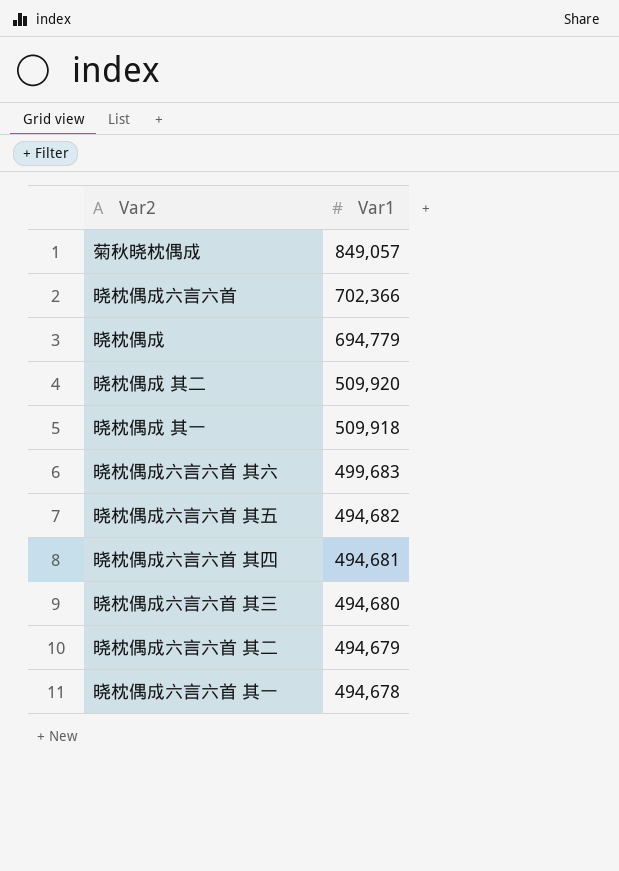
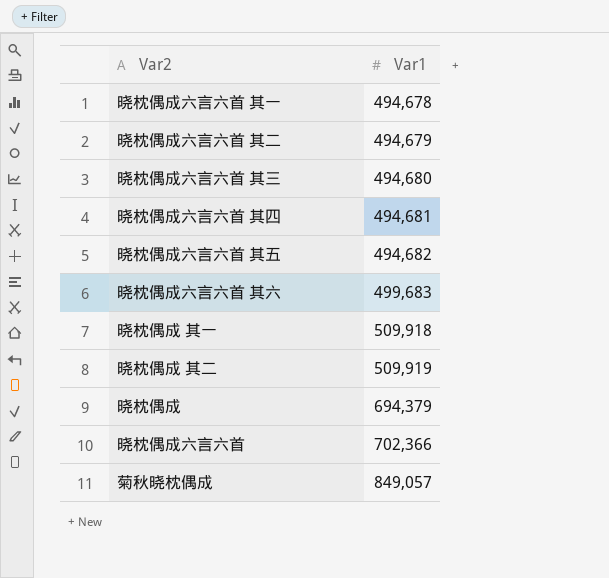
row order: Var1 descending -> Var1 ascending
晓枕偶成 其二 | Var1: 509,920 -> 509,919
晓枕偶成 | Var1: 694,779 -> 694,379

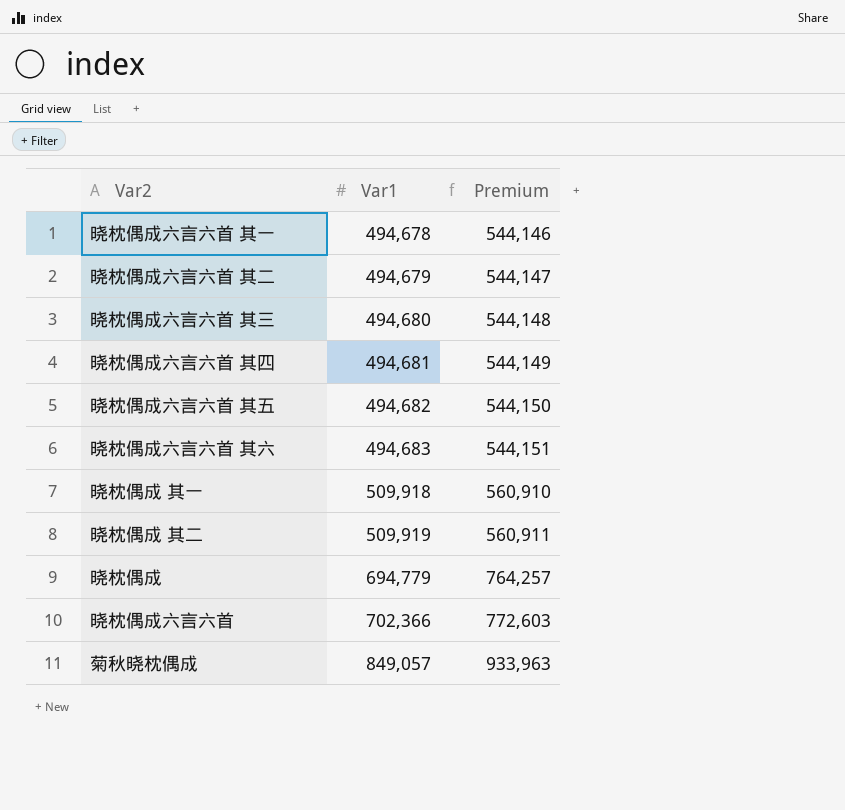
column Premium | formula: none -> [Var1] * 1.1
晓枕偶成六言六首 其六 | Var1: 499,683 -> 494,683
晓枕偶成 | Var1: 694,379 -> 694,779

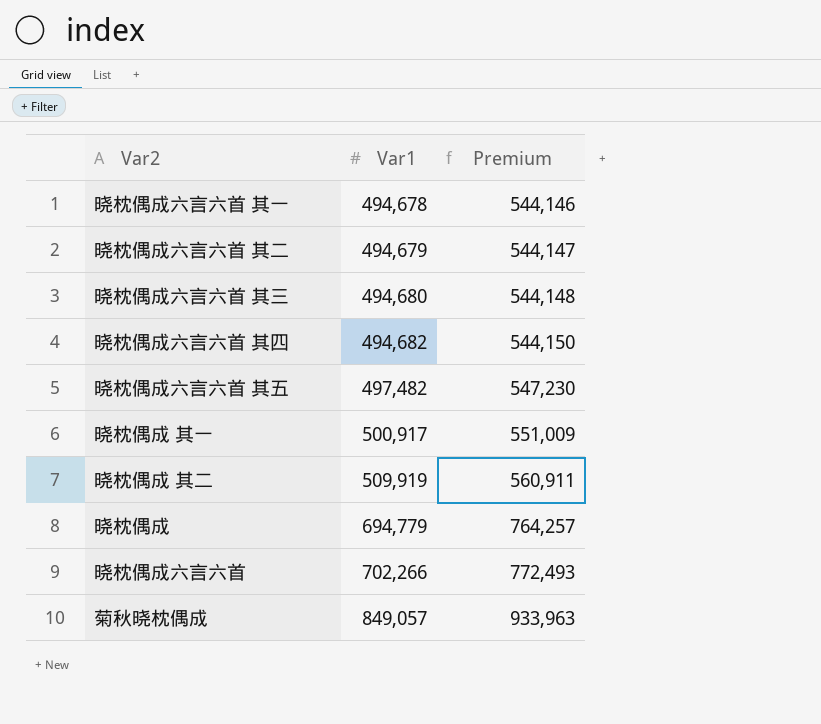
row 晓枕偶成六言六首 其六: 494,683 | 544,151 -> none
晓枕偶成六言六首 其四 | Var1: 494,681 -> 494,682
晓枕偶成六言六首 其四 | Premium: 544,149 -> 544,150
晓枕偶成六言六首 其五 | Var1: 494,682 -> 497,482
晓枕偶成六言六首 其五 | Premium: 544,150 -> 547,230
晓枕偶成 其一 | Var1: 509,918 -> 500,917
晓枕偶成 其一 | Premium: 560,910 -> 551,009
晓枕偶成六言六首 | Var1: 702,366 -> 702,266
晓枕偶成六言六首 | Premium: 772,603 -> 772,493

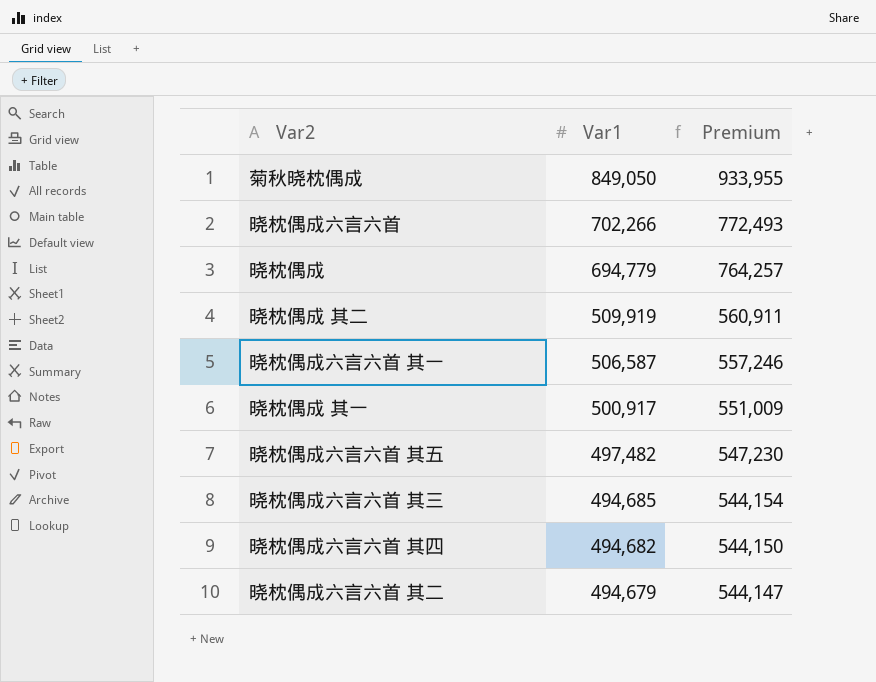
row order: Var1 ascending -> Var1 descending
菊秋晓枕偶成 | Var1: 849,057 -> 849,050
菊秋晓枕偶成 | Premium: 933,963 -> 933,955
晓枕偶成六言六首 其一 | Var1: 494,678 -> 506,587
晓枕偶成六言六首 其一 | Premium: 544,146 -> 557,246
晓枕偶成六言六首 其三 | Var1: 494,680 -> 494,685
晓枕偶成六言六首 其三 | Premium: 544,148 -> 544,154

